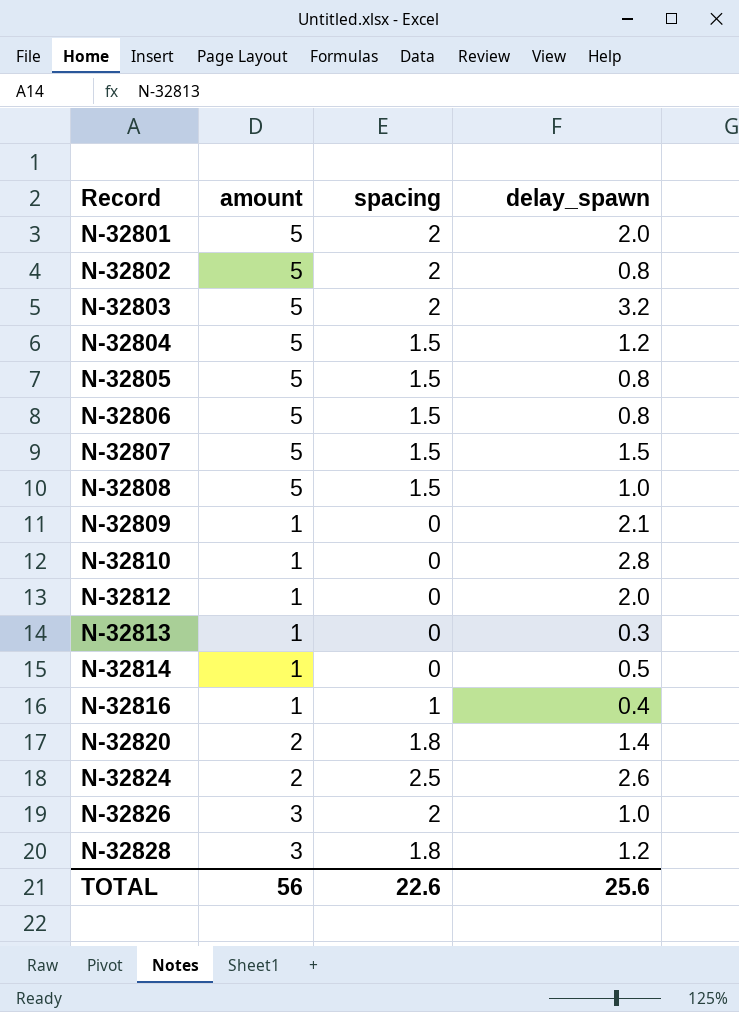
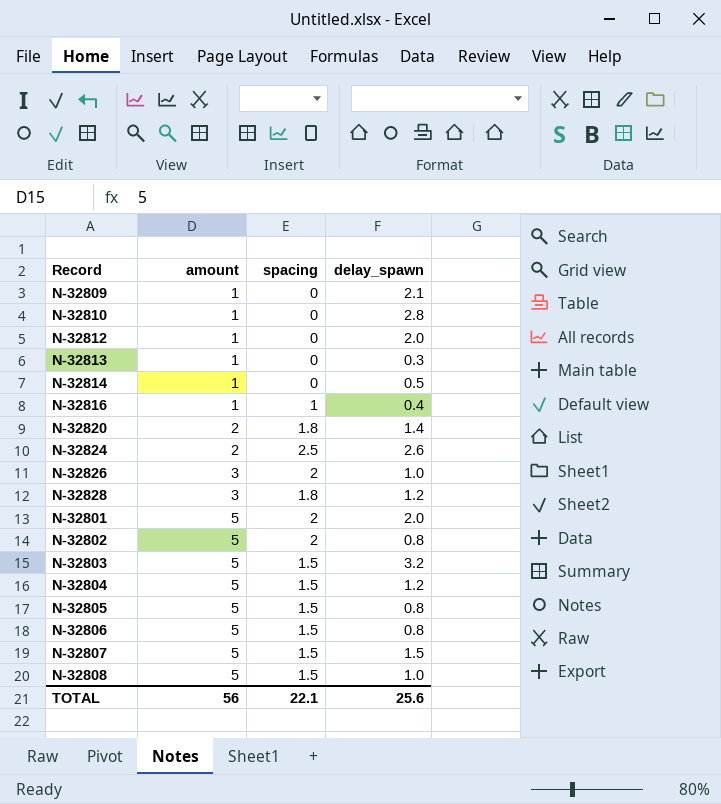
row order: Record ascending -> amount ascending
N-32803 | spacing: 2 -> 1.5
TOTAL | spacing: 22.6 -> 22.1

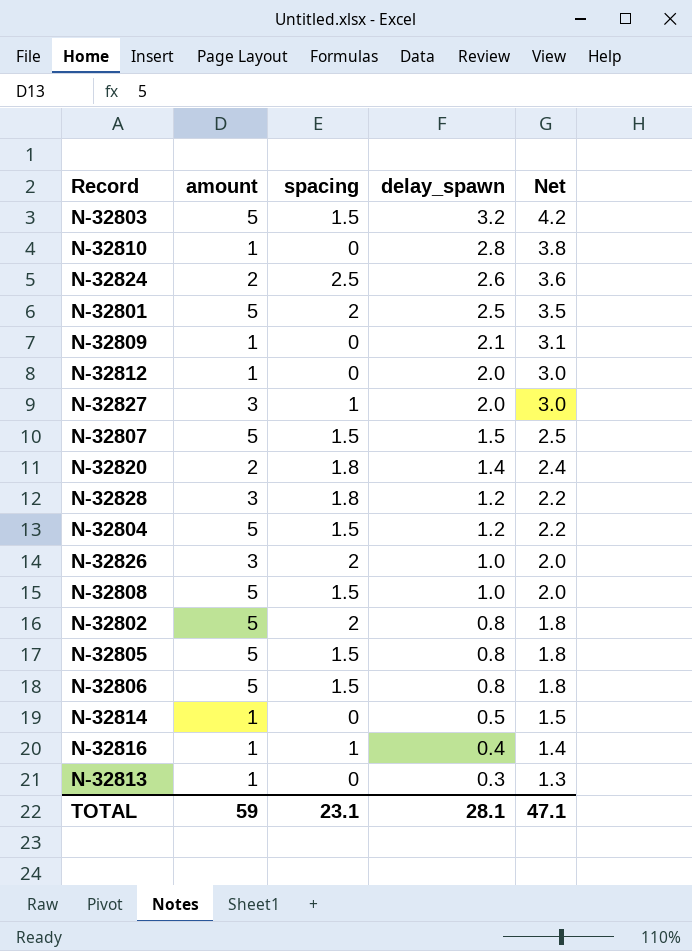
row order: amount ascending -> delay_spawn descending
column Net | formula: none -> [delay_spawn] + 1
N-32801 | delay_spawn: 2.0 -> 2.5
row N-32827: none -> 3 | 1 | 2.0 | 3.0
TOTAL | amount: 56 -> 59
TOTAL | spacing: 22.1 -> 23.1
TOTAL | delay_spawn: 25.6 -> 28.1

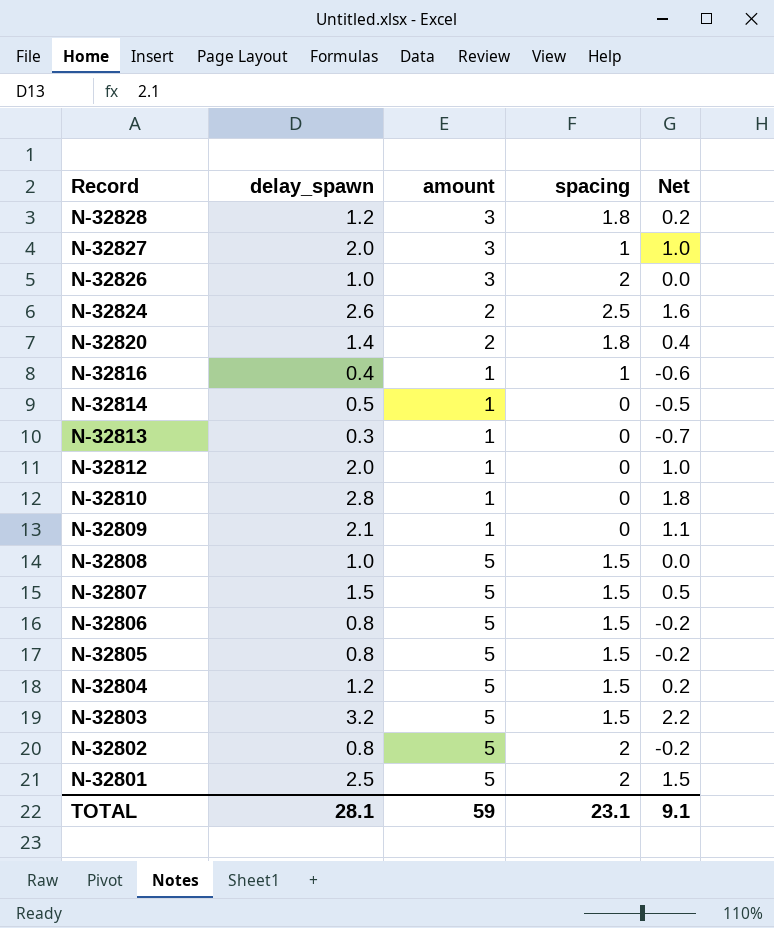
row order: delay_spawn descending -> Record descending
column delay_spawn | position: 4 -> 2
column Net | formula: [delay_spawn] + 1 -> [delay_spawn] - 1
TOTAL | Net: 47.1 -> 9.1

